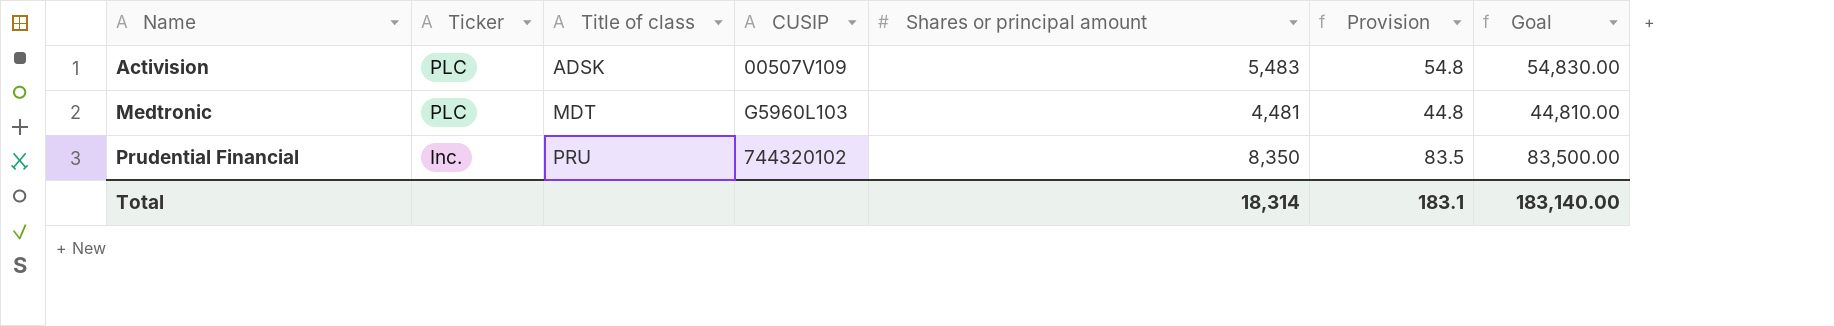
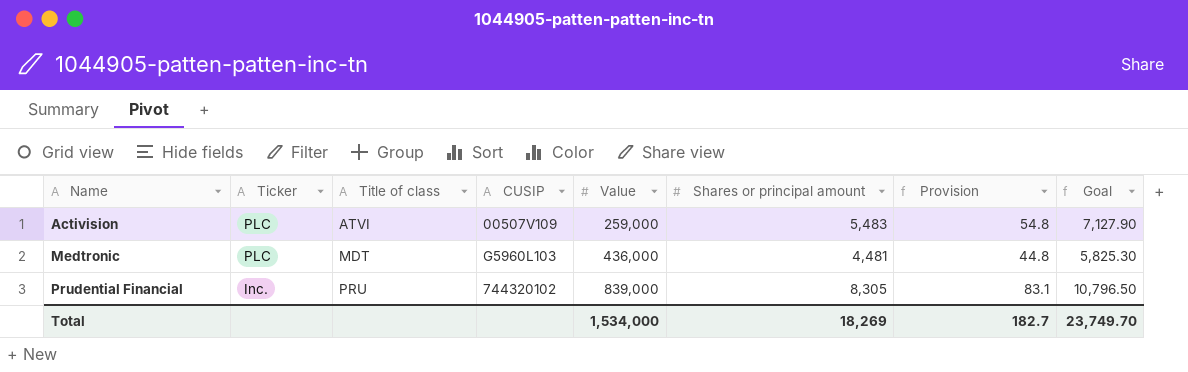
column Value | position: none -> 5
column Goal | formula: [Shares or principal amount] * 10 -> [Shares or principal amount] * 1.3
Activision | Title of class: ADSK -> ATVI
Prudential Financial | Shares or principal amount: 8,350 -> 8,305
Prudential Financial | Provision: 83.5 -> 83.1
Total | Shares or principal amount: 18,314 -> 18,269
Total | Provision: 183.1 -> 182.7
Total | Goal: 183,140.00 -> 23,749.70

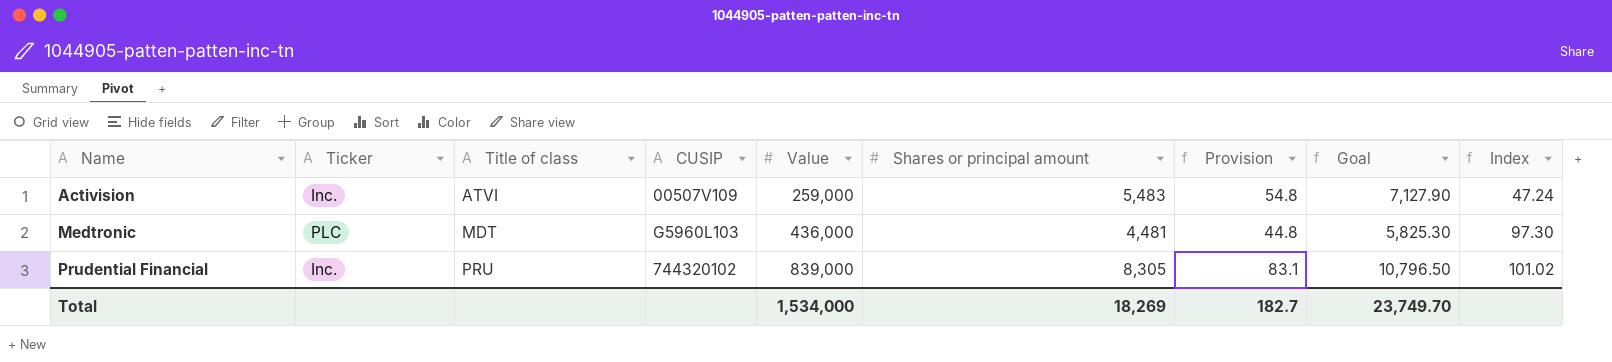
column Index | formula: none -> [Value] / [Shares or principal amount]
Activision | Ticker: PLC -> Inc.

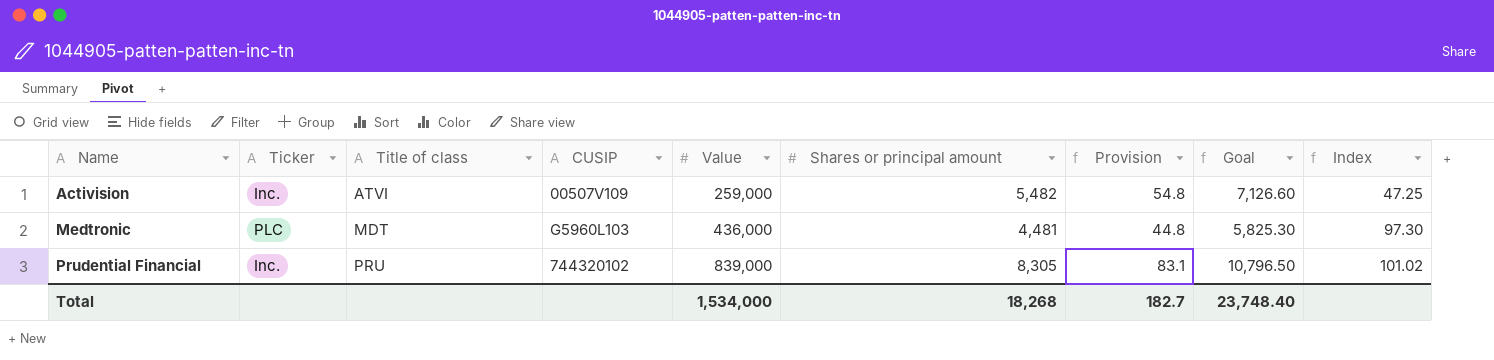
Activision | Shares or principal amount: 5,483 -> 5,482
Activision | Goal: 7,127.90 -> 7,126.60
Activision | Index: 47.24 -> 47.25
Total | Shares or principal amount: 18,269 -> 18,268
Total | Goal: 23,749.70 -> 23,748.40

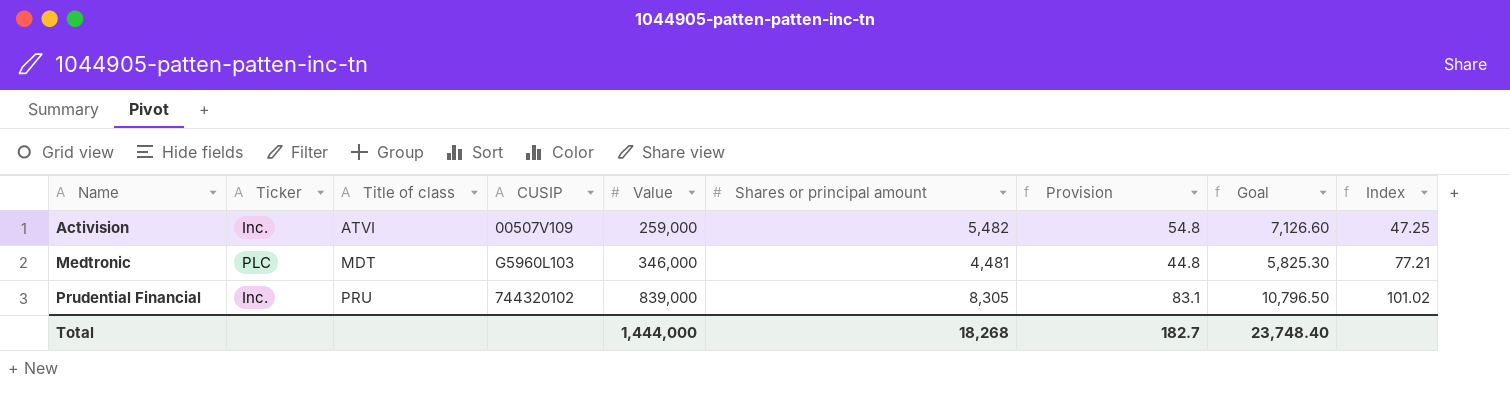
Medtronic | Value: 436,000 -> 346,000
Medtronic | Index: 97.30 -> 77.21
Total | Value: 1,534,000 -> 1,444,000

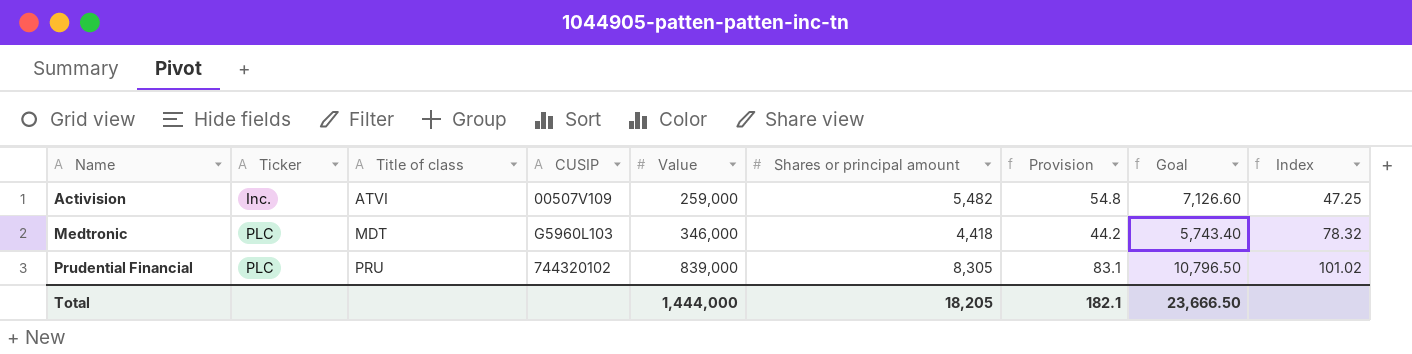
Medtronic | Shares or principal amount: 4,481 -> 4,418
Medtronic | Provision: 44.8 -> 44.2
Medtronic | Goal: 5,825.30 -> 5,743.40
Medtronic | Index: 77.21 -> 78.32
Prudential Financial | Ticker: Inc. -> PLC
Total | Shares or principal amount: 18,268 -> 18,205
Total | Provision: 182.7 -> 182.1
Total | Goal: 23,748.40 -> 23,666.50

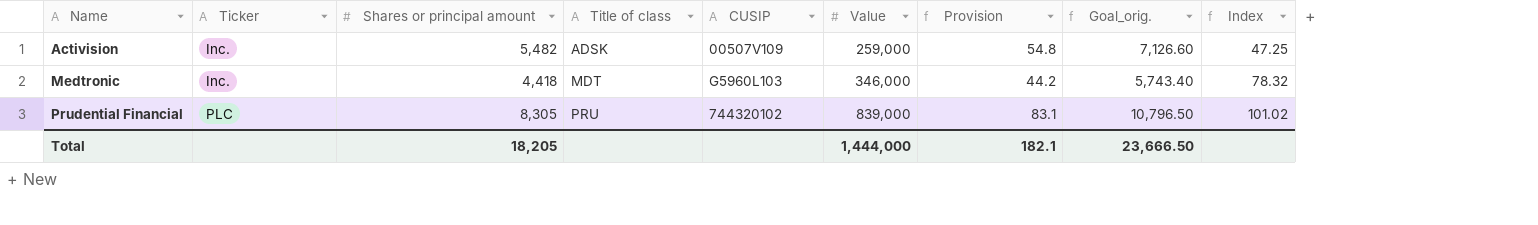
column Shares or principal amount | position: 6 -> 3
column name: Goal -> Goal_orig.
Activision | Title of class: ATVI -> ADSK
Medtronic | Ticker: PLC -> Inc.

